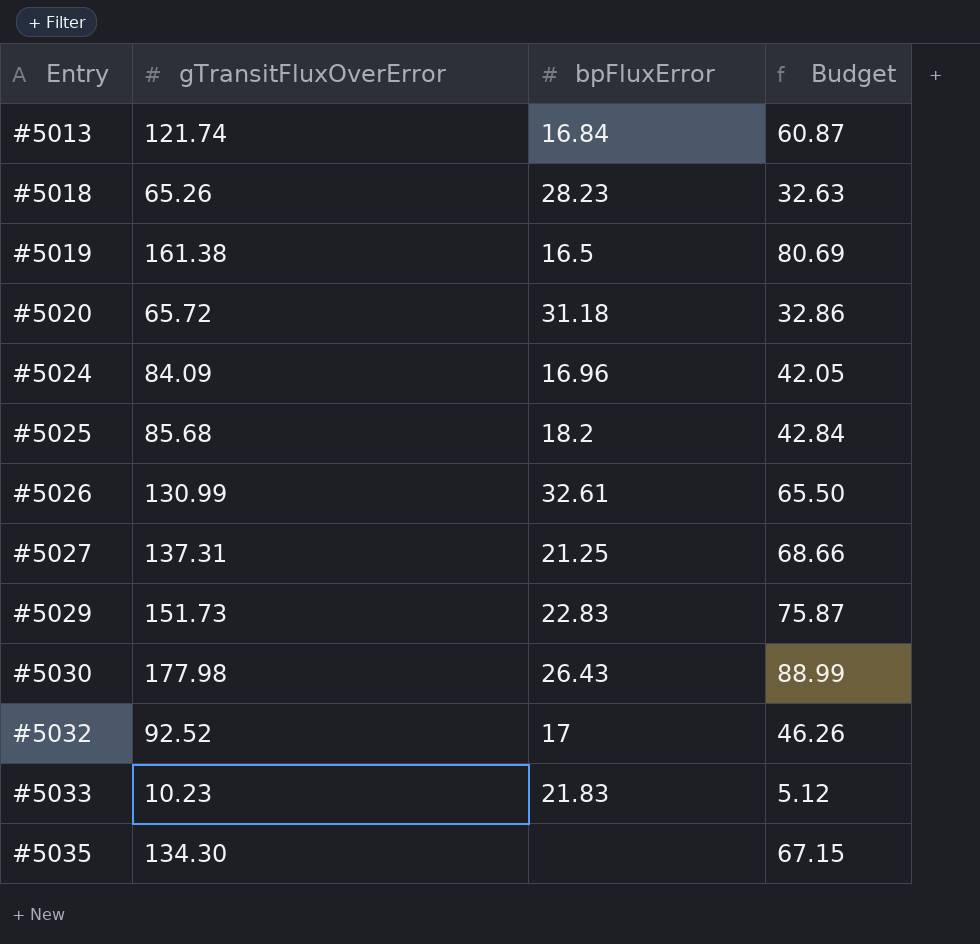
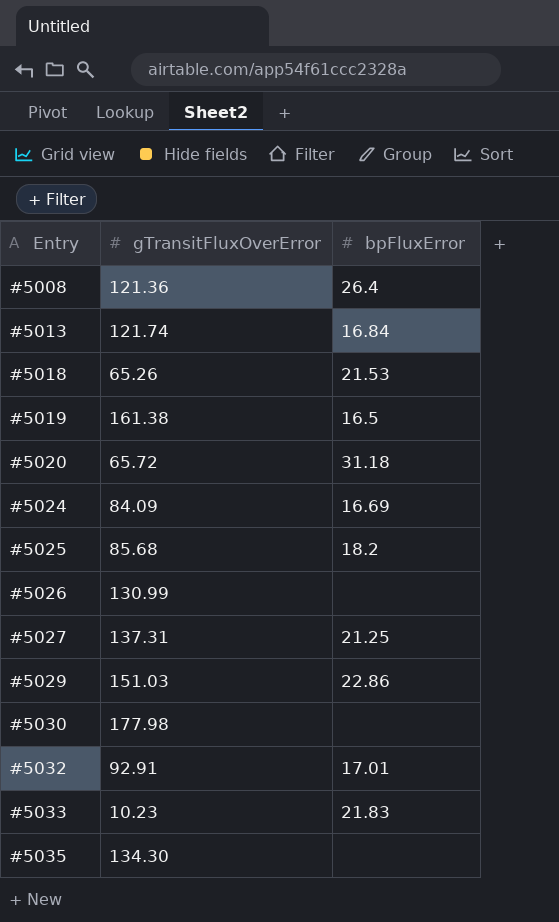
column Budget | formula: [gTransitFluxOverError] * 0.5 -> none
row #5008: none -> 121.36 | 26.4
#5018 | bpFluxError: 28.23 -> 21.53
#5024 | bpFluxError: 16.96 -> 16.69
#5026 | bpFluxError: 32.61 -> none
#5029 | gTransitFluxOverError: 151.73 -> 151.03
#5029 | bpFluxError: 22.83 -> 22.86
#5030 | bpFluxError: 26.43 -> none
#5032 | gTransitFluxOverError: 92.52 -> 92.91
#5032 | bpFluxError: 17 -> 17.01

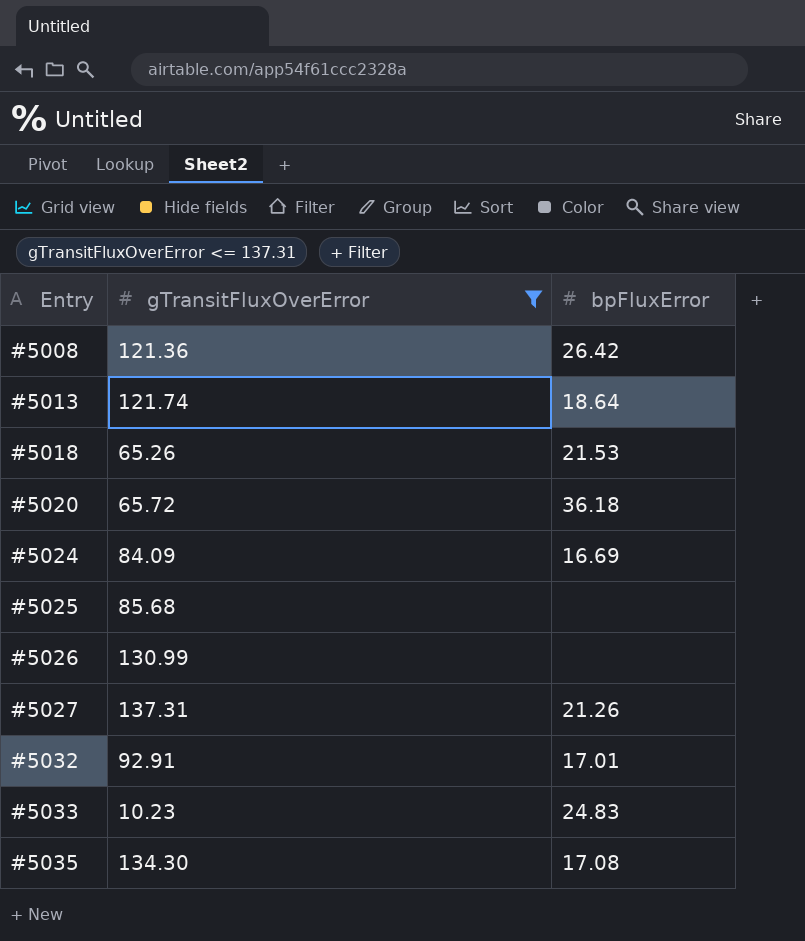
filter: none -> gTransitFluxOverError <= 137.31
#5008 | bpFluxError: 26.4 -> 26.42
#5013 | bpFluxError: 16.84 -> 18.64
#5020 | bpFluxError: 31.18 -> 36.18
#5025 | bpFluxError: 18.2 -> none
#5027 | bpFluxError: 21.25 -> 21.26
#5033 | bpFluxError: 21.83 -> 24.83
#5035 | bpFluxError: none -> 17.08

